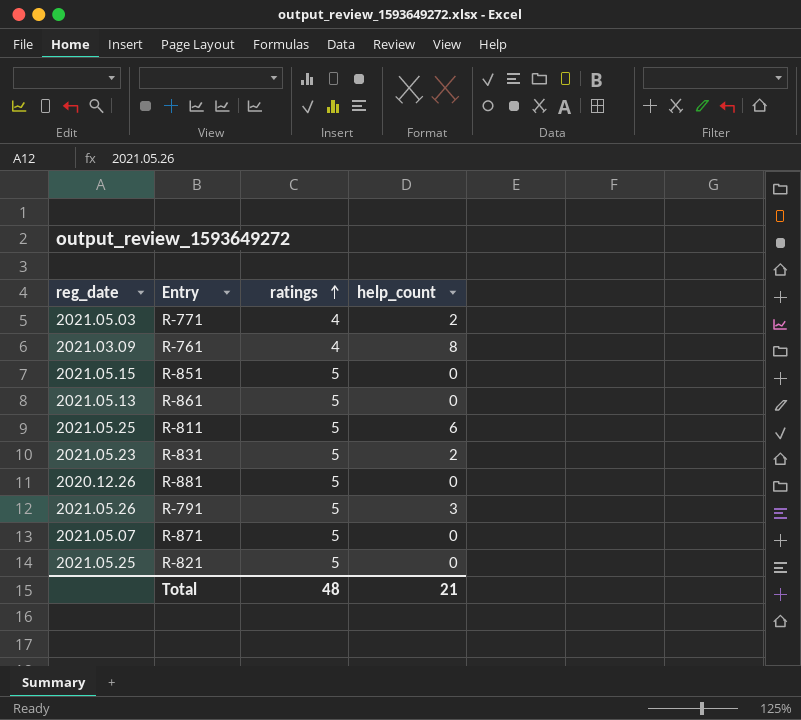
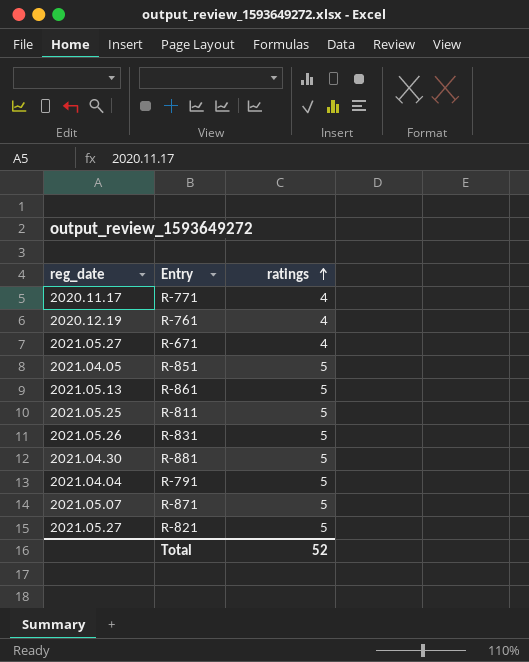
column help_count | position: 4 -> none
R-771 | reg_date: 2021.05.03 -> 2020.11.17
R-761 | reg_date: 2021.03.09 -> 2020.12.19
row R-671: none -> 2021.05.27 | 4
R-851 | reg_date: 2021.05.15 -> 2021.04.05
R-831 | reg_date: 2021.05.23 -> 2021.05.26
R-881 | reg_date: 2020.12.26 -> 2021.04.30
R-791 | reg_date: 2021.05.26 -> 2021.04.04
R-821 | reg_date: 2021.05.25 -> 2021.05.27
Total | ratings: 48 -> 52

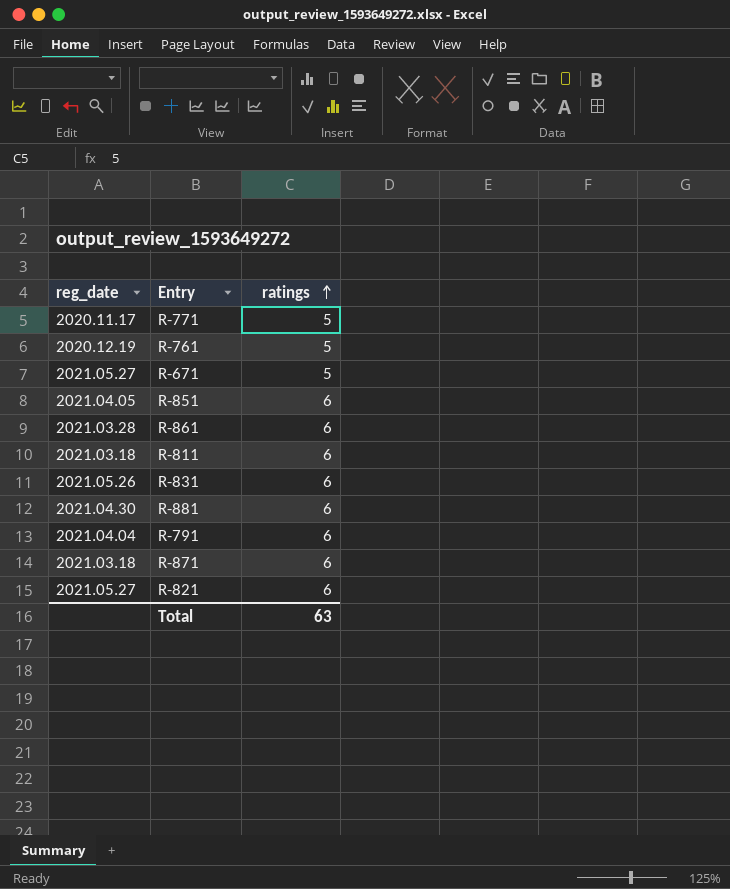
R-771 | ratings: 4 -> 5
R-761 | ratings: 4 -> 5
R-671 | ratings: 4 -> 5
R-851 | ratings: 5 -> 6
R-861 | reg_date: 2021.05.13 -> 2021.03.28
R-861 | ratings: 5 -> 6
R-811 | reg_date: 2021.05.25 -> 2021.03.18
R-811 | ratings: 5 -> 6
R-831 | ratings: 5 -> 6
R-881 | ratings: 5 -> 6
R-791 | ratings: 5 -> 6
R-871 | reg_date: 2021.05.07 -> 2021.03.18
R-871 | ratings: 5 -> 6
R-821 | ratings: 5 -> 6
Total | ratings: 52 -> 63

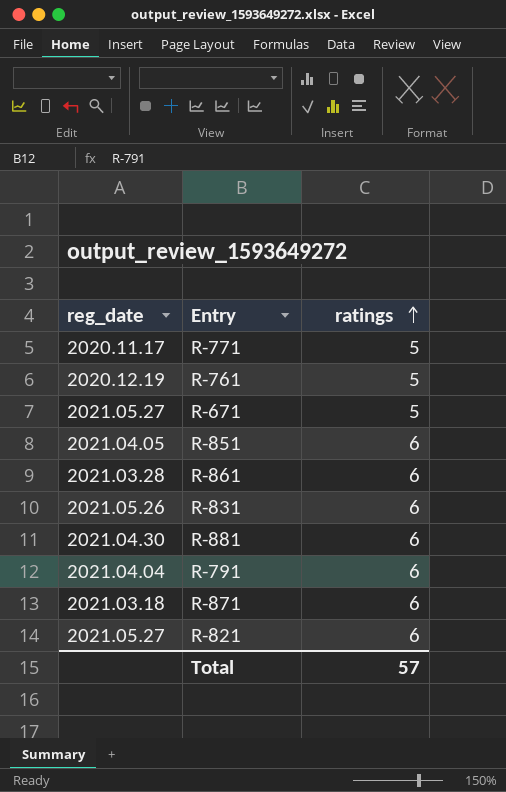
row R-811: 2021.03.18 | 6 -> none
Total | ratings: 63 -> 57

